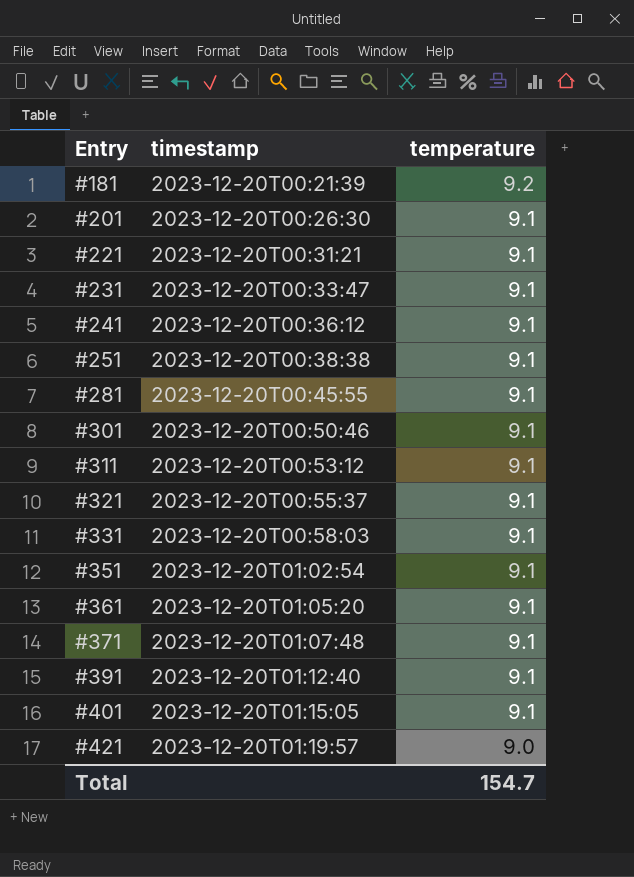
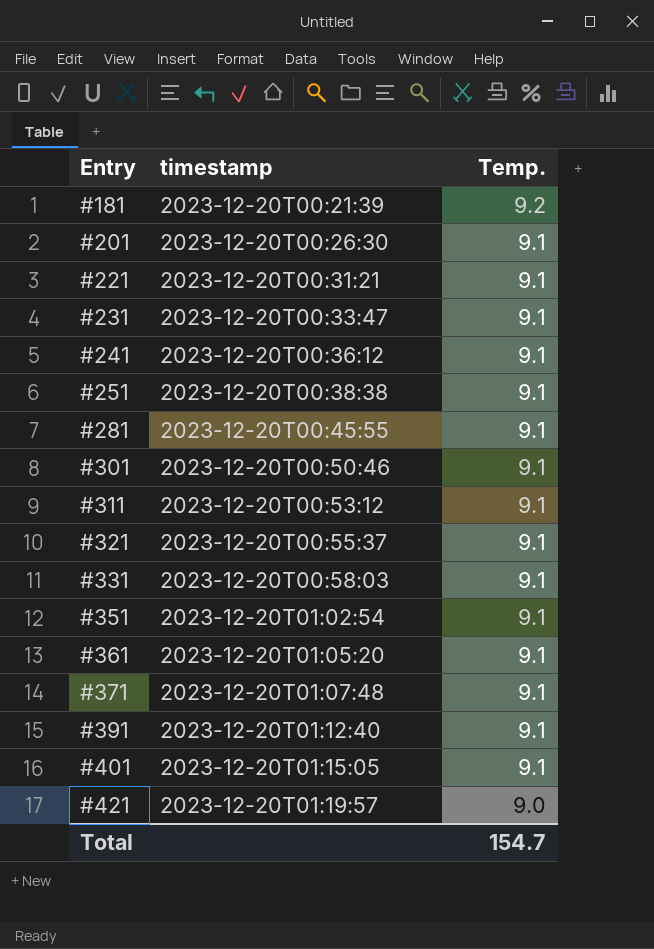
column name: temperature -> Temp.

